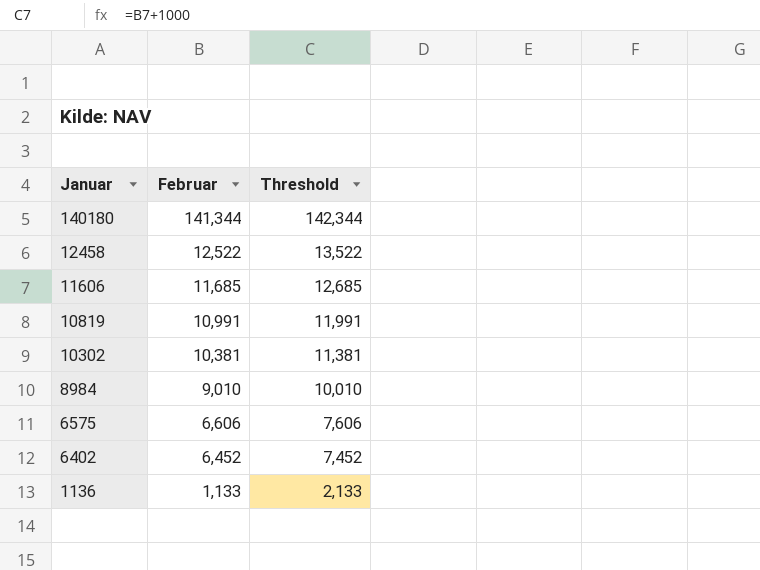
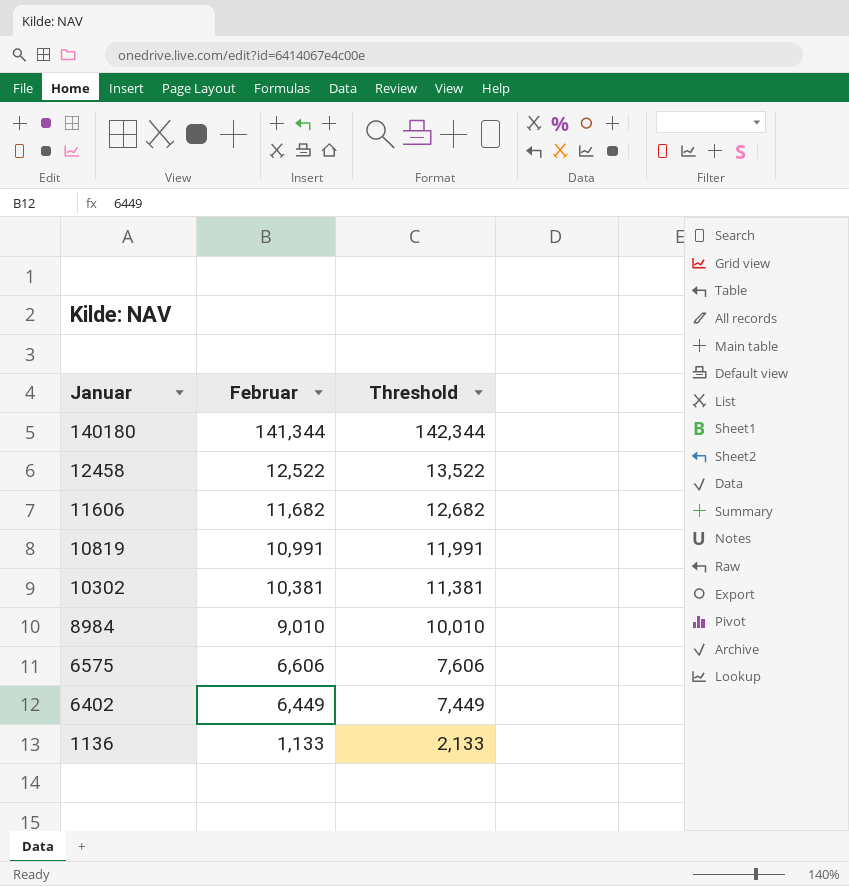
11606 | Februar: 11,685 -> 11,682
11606 | Threshold: 12,685 -> 12,682
6402 | Februar: 6,452 -> 6,449
6402 | Threshold: 7,452 -> 7,449

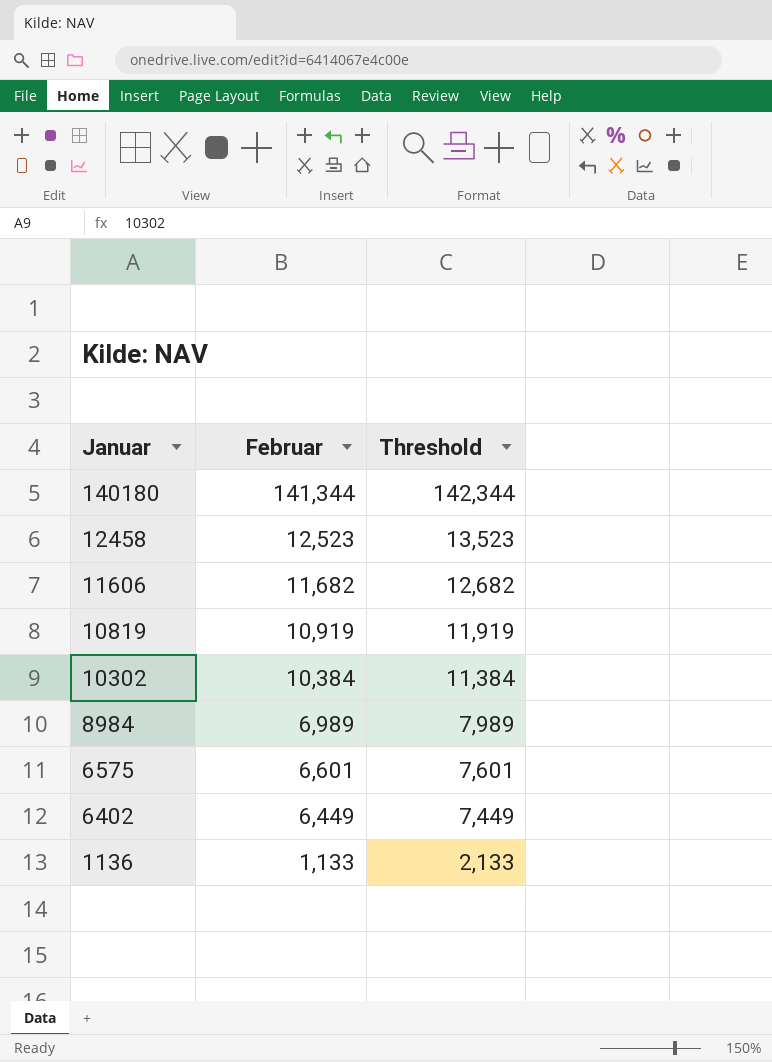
12458 | Februar: 12,522 -> 12,523
12458 | Threshold: 13,522 -> 13,523
10819 | Februar: 10,991 -> 10,919
10819 | Threshold: 11,991 -> 11,919
10302 | Februar: 10,381 -> 10,384
10302 | Threshold: 11,381 -> 11,384
8984 | Februar: 9,010 -> 6,989
8984 | Threshold: 10,010 -> 7,989
6575 | Februar: 6,606 -> 6,601
6575 | Threshold: 7,606 -> 7,601

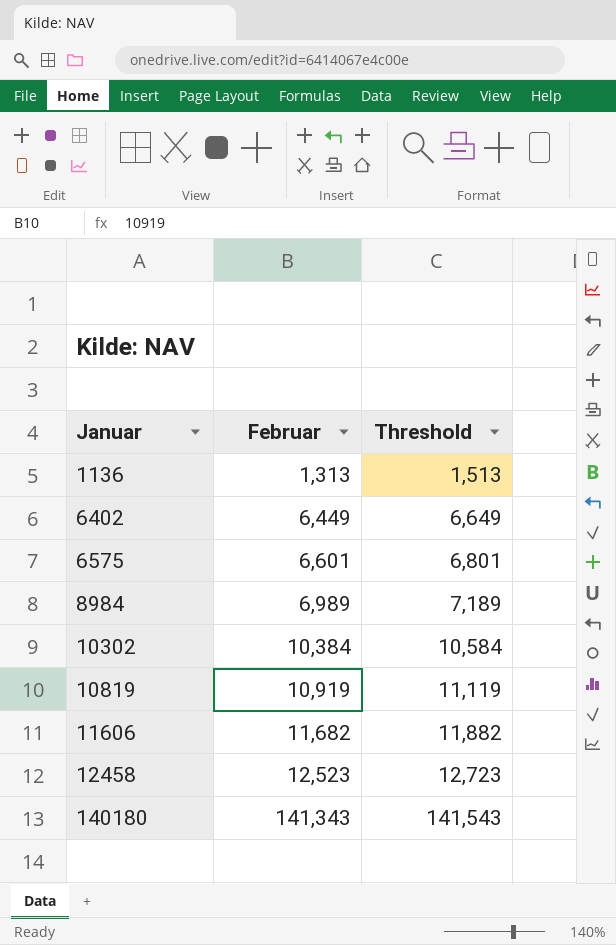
row order: Januar descending -> Januar ascending
column Threshold | formula: [Februar] + 1000 -> [Februar] + 200
1136 | Februar: 1,133 -> 1,313
140180 | Februar: 141,344 -> 141,343

